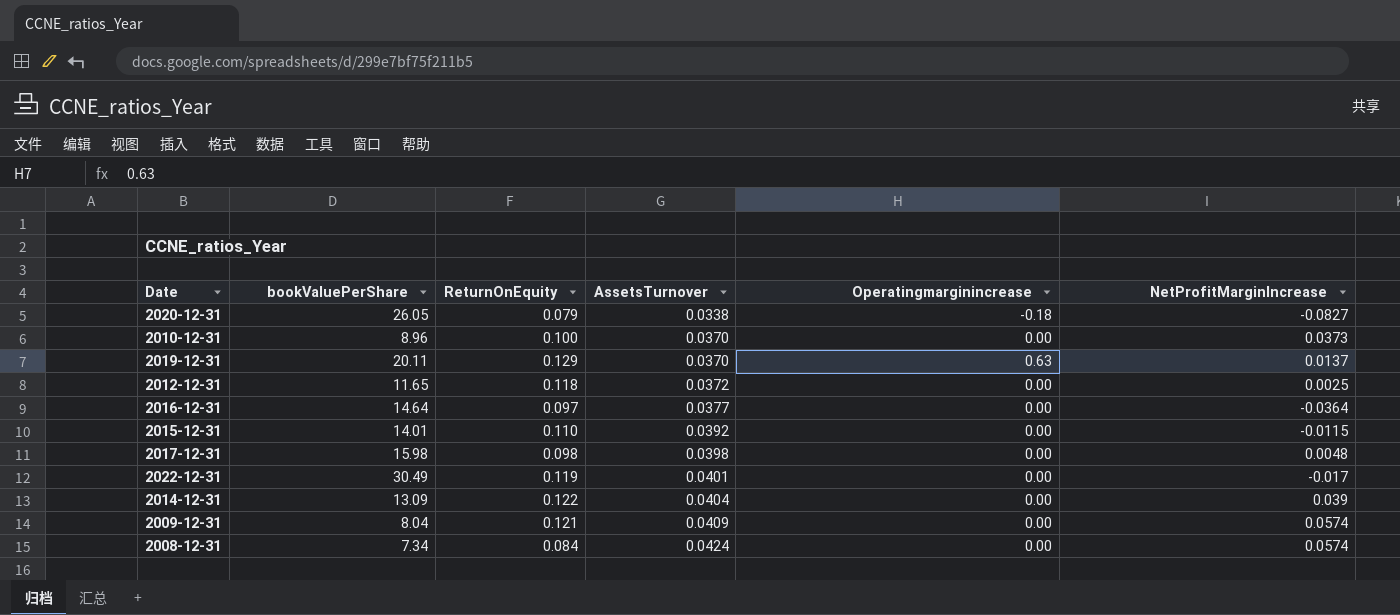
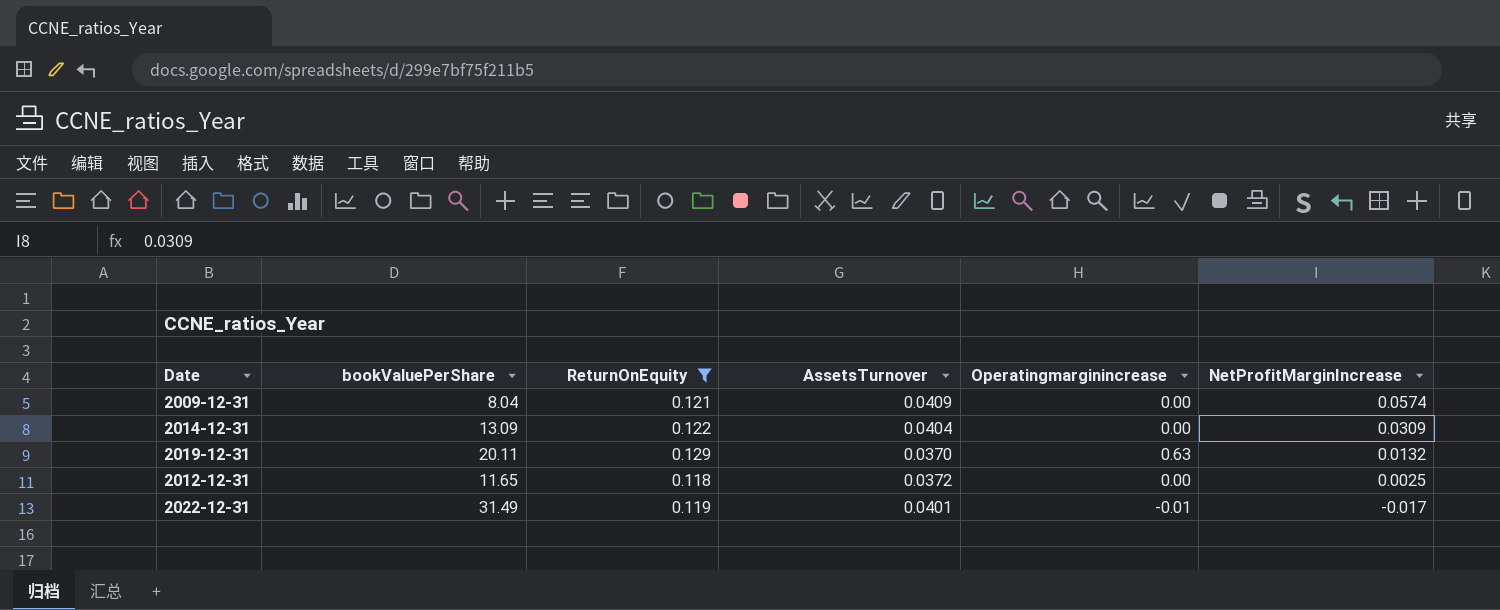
filter: none -> ReturnOnEquity >= 0.118
row order: AssetsTurnover ascending -> NetProfitMarginIncrease descending
2014-12-31 | NetProfitMarginIncrease: 0.039 -> 0.0309
2019-12-31 | NetProfitMarginIncrease: 0.0137 -> 0.0132
2022-12-31 | bookValuePerShare: 30.49 -> 31.49
2022-12-31 | Operatingmarginincrease: 0.00 -> -0.01

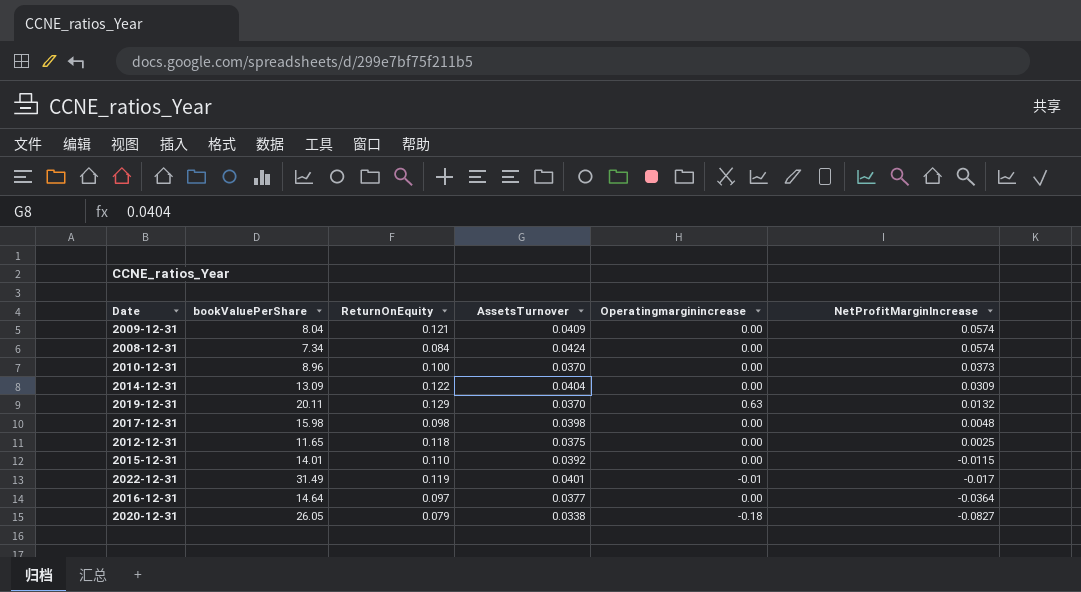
filter: ReturnOnEquity >= 0.118 -> none
2012-12-31 | AssetsTurnover: 0.0372 -> 0.0375

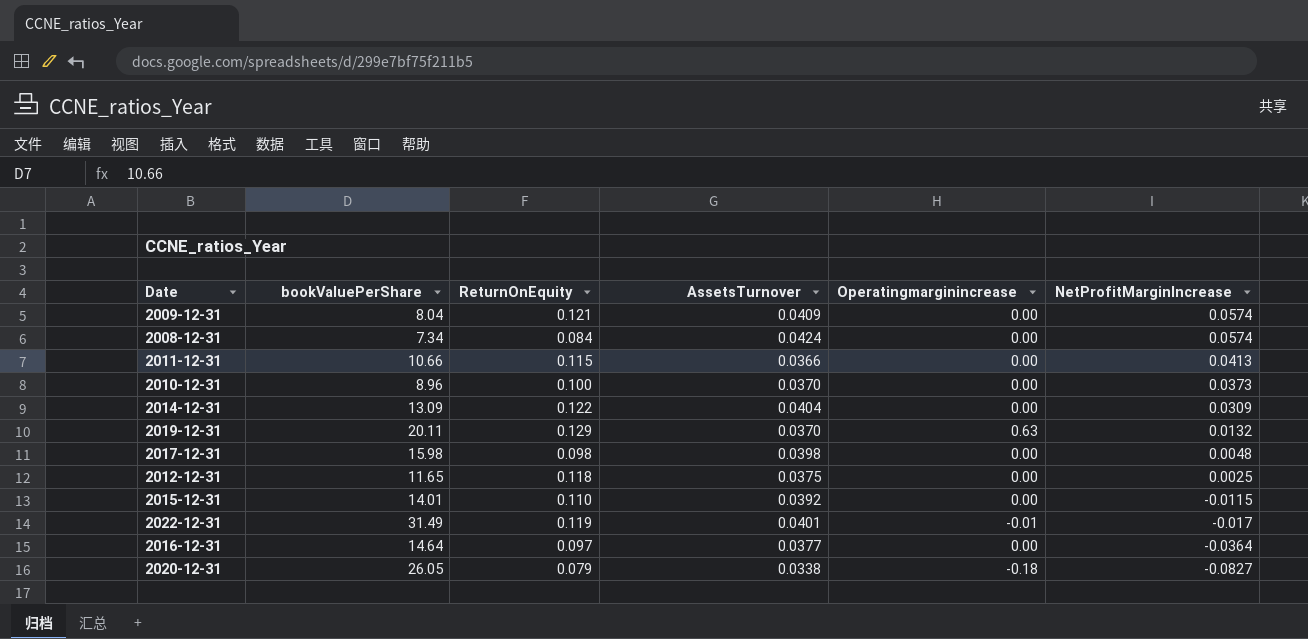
row 2011-12-31: none -> 10.66 | 0.115 | 0.0366 | 0.00 | 0.0413

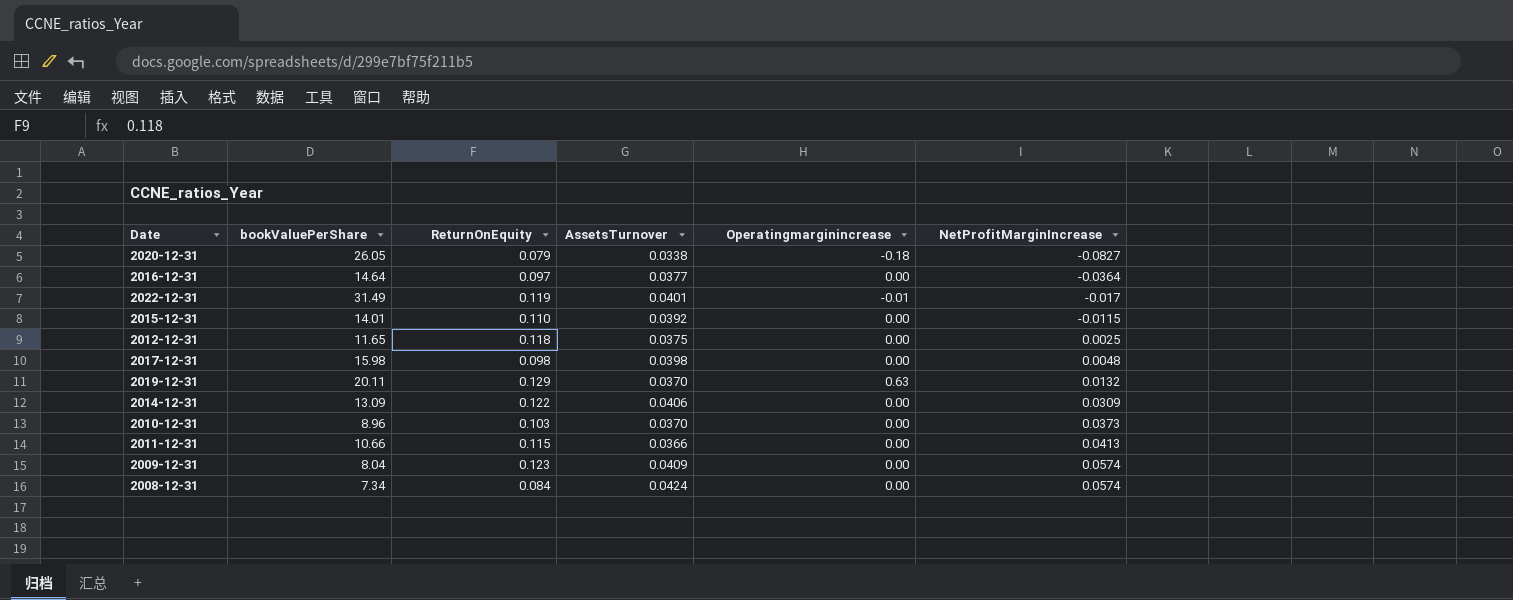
row order: NetProfitMarginIncrease descending -> NetProfitMarginIncrease ascending
2014-12-31 | AssetsTurnover: 0.0404 -> 0.0406
2010-12-31 | ReturnOnEquity: 0.100 -> 0.103
2009-12-31 | ReturnOnEquity: 0.121 -> 0.123

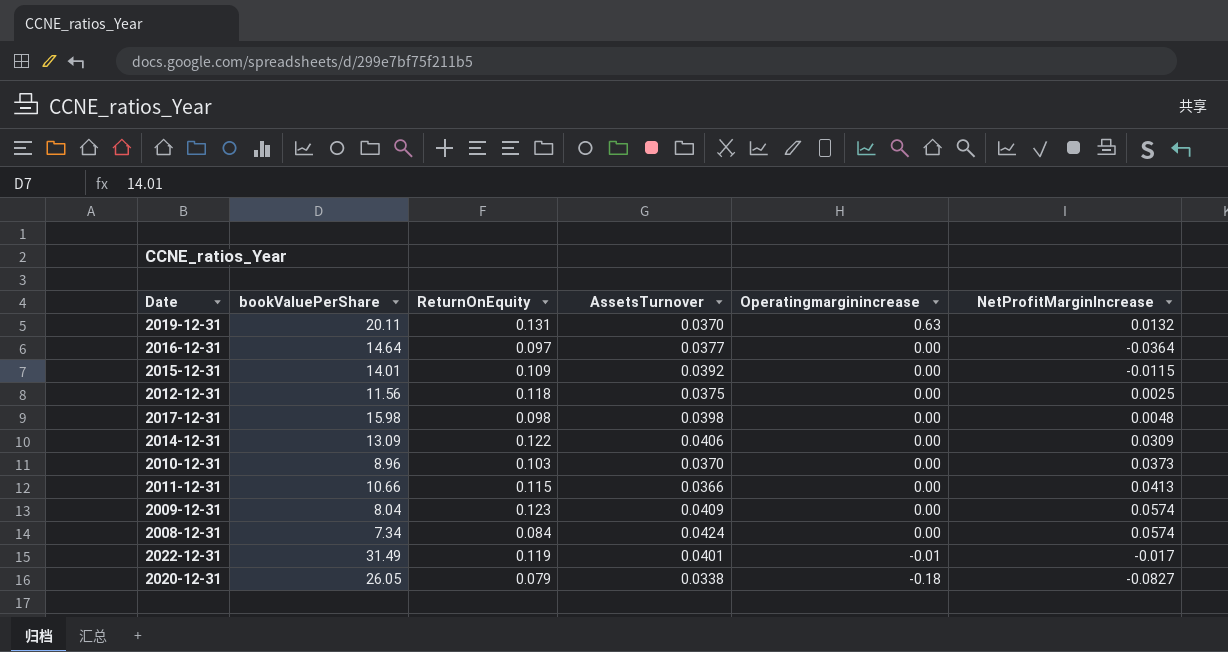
row order: NetProfitMarginIncrease ascending -> Operatingmarginincrease descending
2019-12-31 | ReturnOnEquity: 0.129 -> 0.131
2015-12-31 | ReturnOnEquity: 0.110 -> 0.109
2012-12-31 | bookValuePerShare: 11.65 -> 11.56

